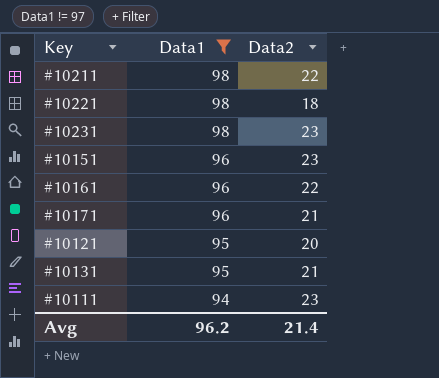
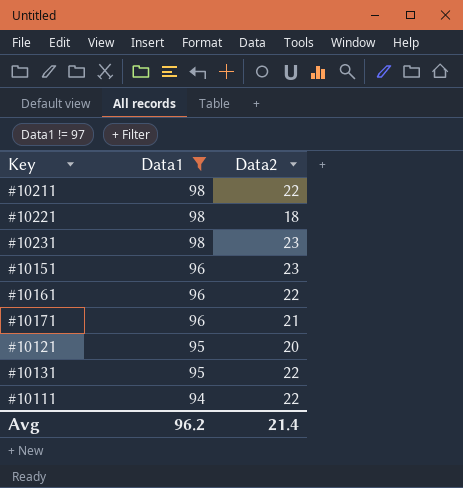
#10131 | Data2: 21 -> 22
#10111 | Data2: 23 -> 22

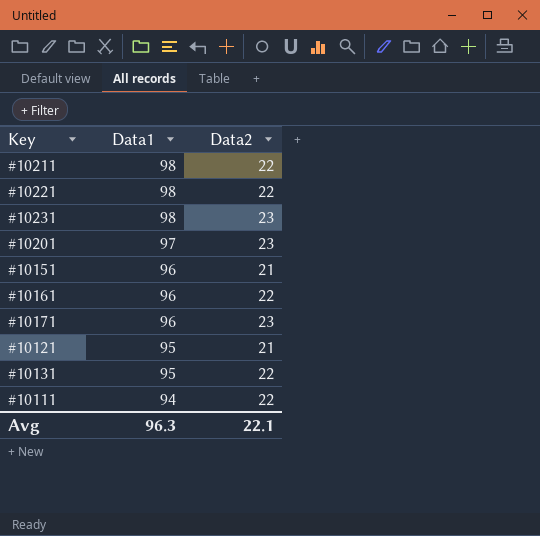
filter: Data1 != 97 -> none
#10221 | Data2: 18 -> 22
#10151 | Data2: 23 -> 21
#10171 | Data2: 21 -> 23
#10121 | Data2: 20 -> 21
Avg | Data1: 96.2 -> 96.3
Avg | Data2: 21.4 -> 22.1

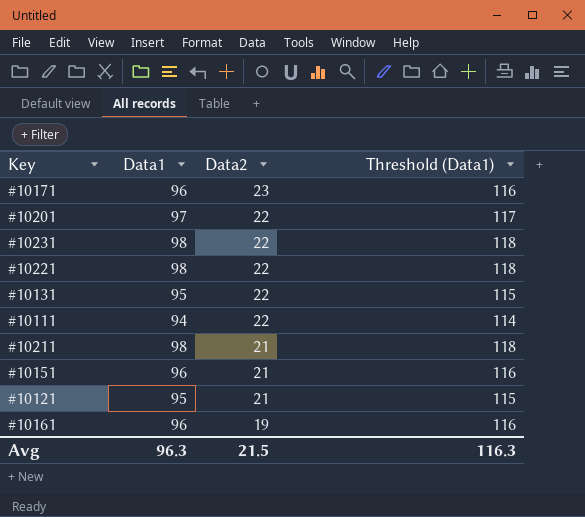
row order: Data1 descending -> Data2 descending
column Threshold (Data1) | formula: none -> [Data1] + 20
#10201 | Data2: 23 -> 22
#10231 | Data2: 23 -> 22
#10211 | Data2: 22 -> 21
#10161 | Data2: 22 -> 19
Avg | Data2: 22.1 -> 21.5

